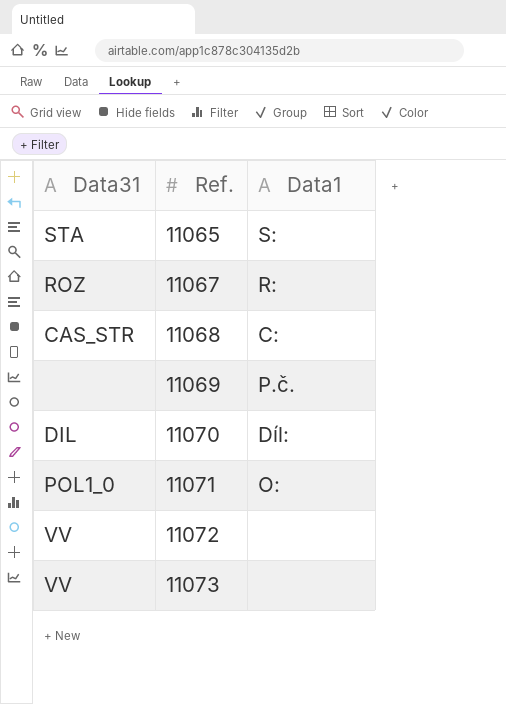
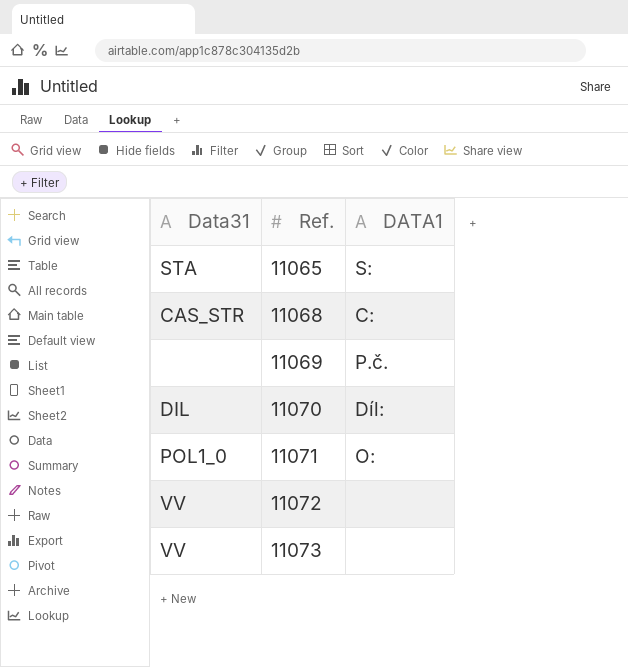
column name: Data1 -> DATA1
row 11067: ROZ | R: -> none

